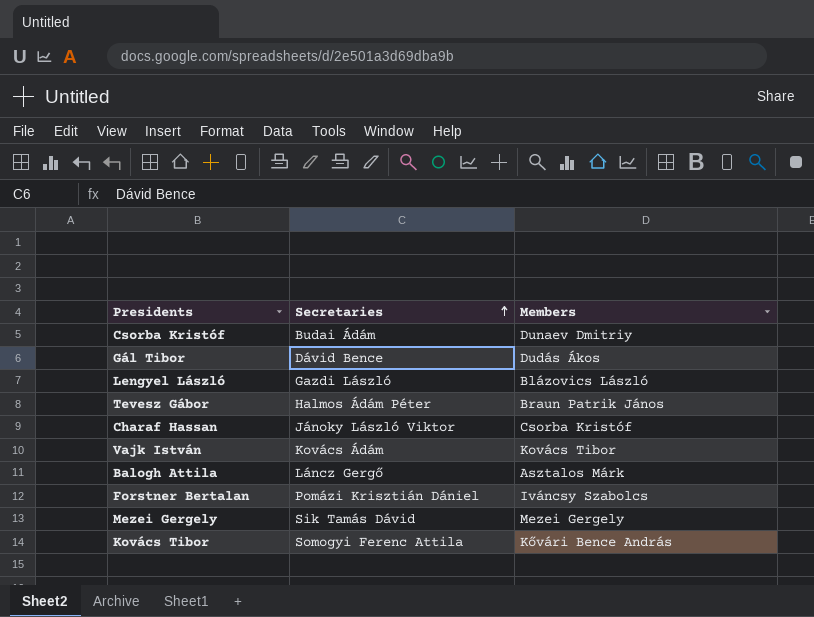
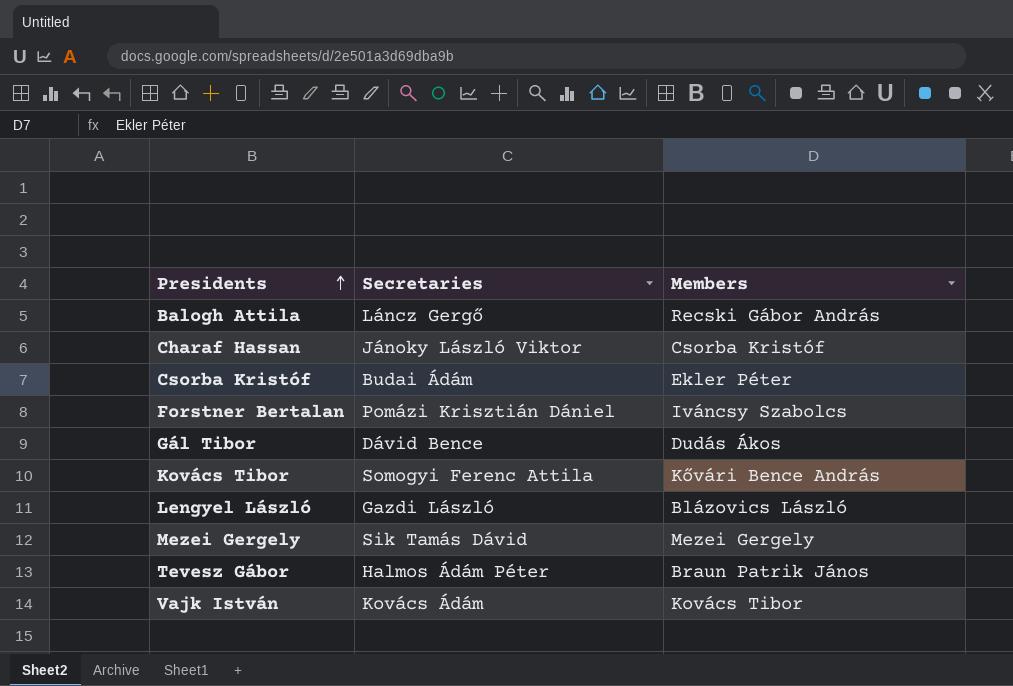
row order: Secretaries ascending -> Presidents ascending
Balogh Attila | Members: Asztalos Márk -> Recski Gábor András
Csorba Kristóf | Members: Dunaev Dmitriy -> Ekler Péter

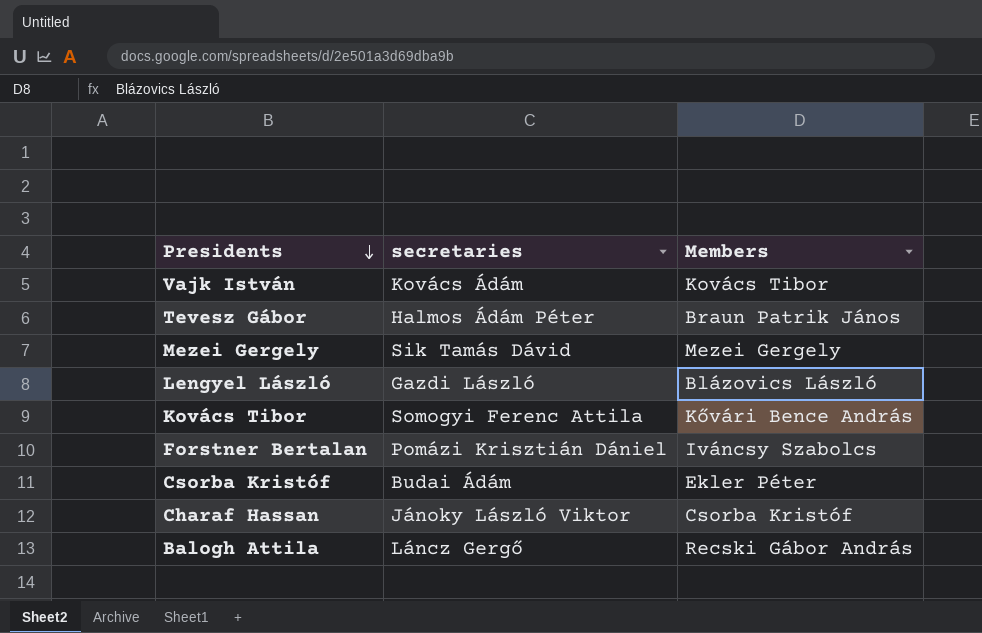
row order: Presidents ascending -> Presidents descending
column name: Secretaries -> secretaries
row Gál Tibor: Dávid Bence | Dudás Ákos -> none

